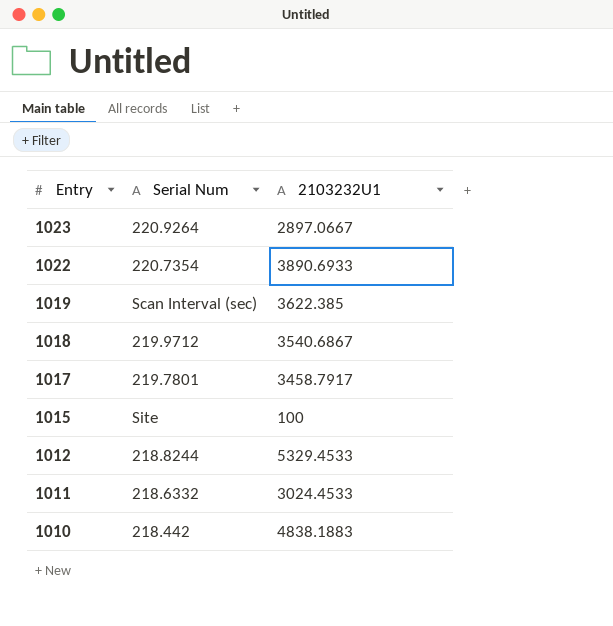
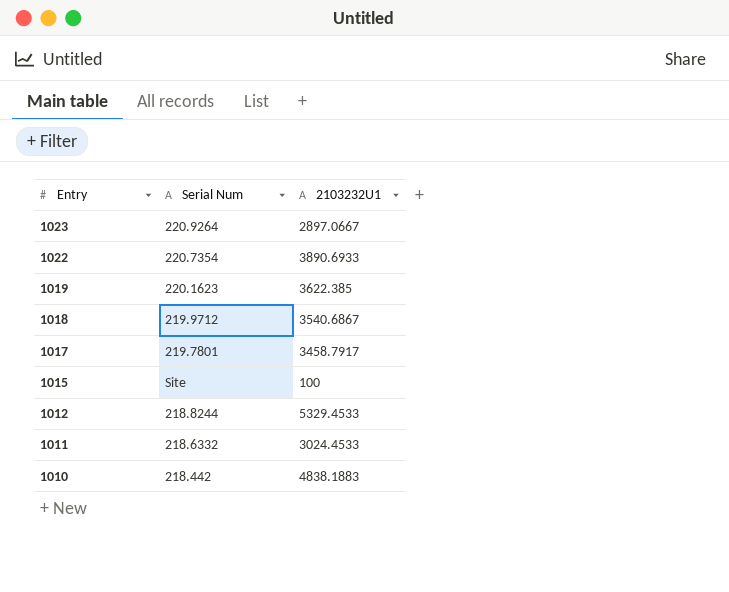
1019 | Serial Num: Scan Interval (sec) -> 220.1623

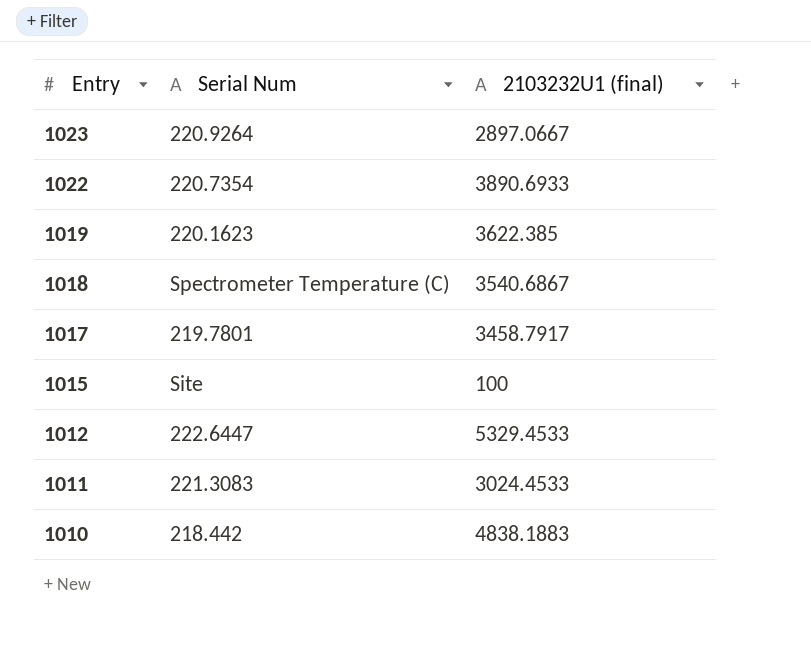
column name: 2103232U1 -> 2103232U1 (final)
1018 | Serial Num: 219.9712 -> Spectrometer Temperature (C)
1012 | Serial Num: 218.8244 -> 222.6447
1011 | Serial Num: 218.6332 -> 221.3083

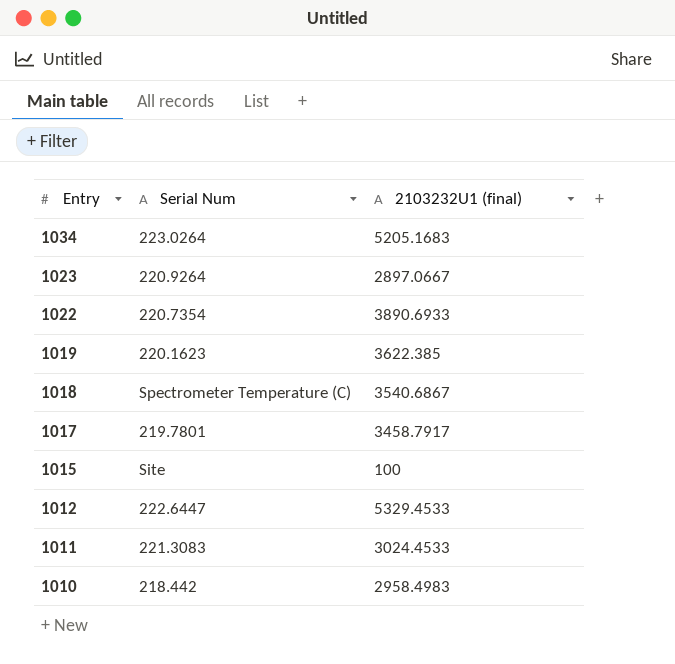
row 1034: none -> 223.0264 | 5205.1683
1010 | 2103232U1 (final): 4838.1883 -> 2958.4983

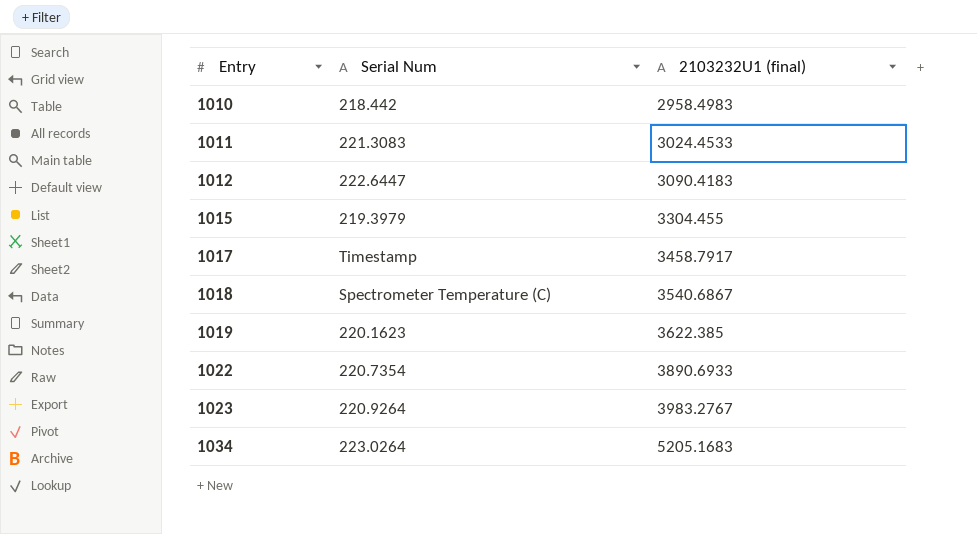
row order: Entry descending -> Entry ascending
1012 | 2103232U1 (final): 5329.4533 -> 3090.4183
1015 | Serial Num: Site -> 219.3979
1015 | 2103232U1 (final): 100 -> 3304.455
1017 | Serial Num: 219.7801 -> Timestamp
1023 | 2103232U1 (final): 2897.0667 -> 3983.2767

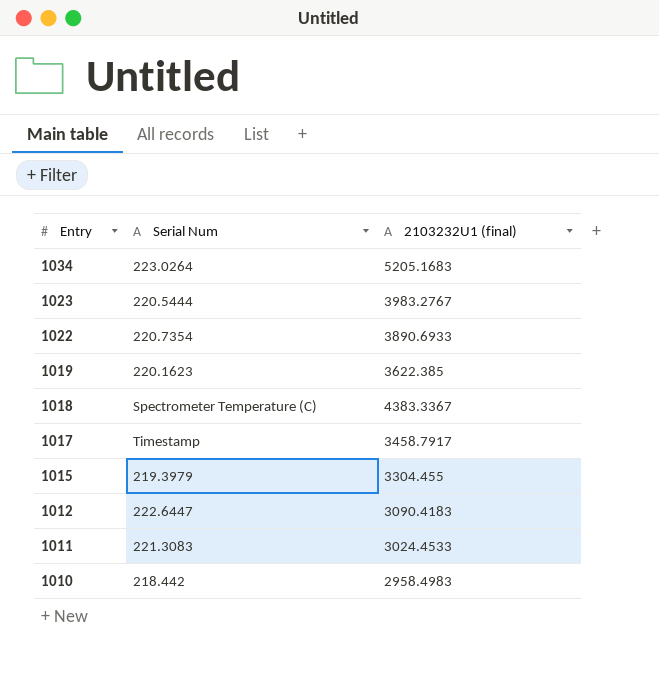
row order: Entry ascending -> Entry descending
1023 | Serial Num: 220.9264 -> 220.5444
1018 | 2103232U1 (final): 3540.6867 -> 4383.3367

